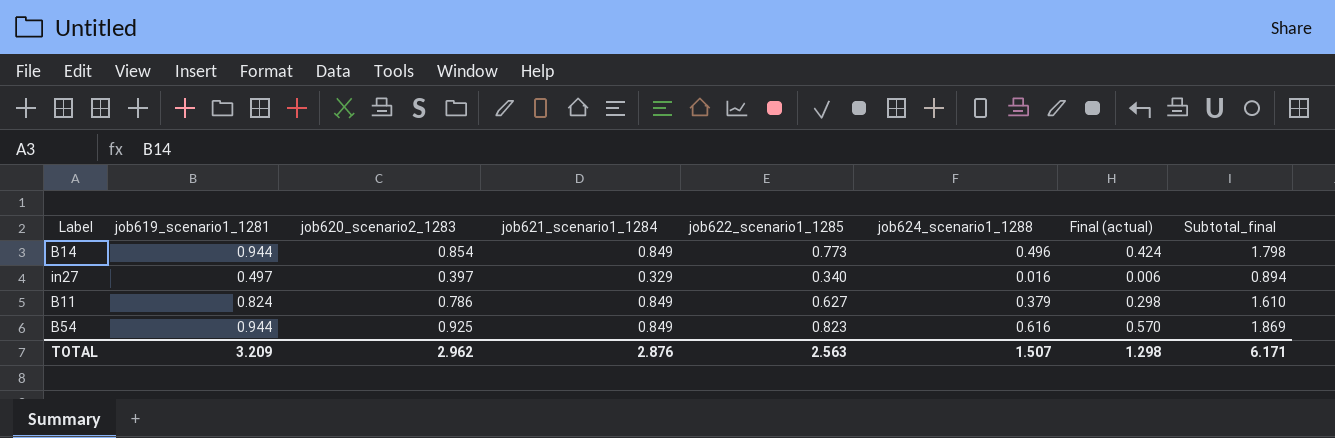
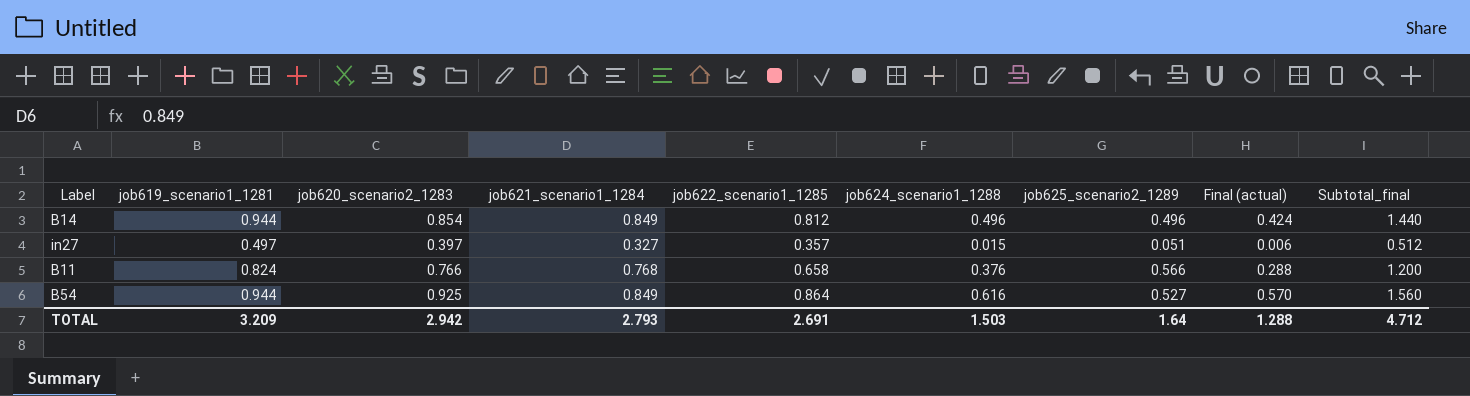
column job625_scenario2_1289 | position: none -> 7
column Subtotal_final | formula: [job619_scenario1_1281] + [job620_scenario2_1283] -> [job619_scenario1_1281] + [job624_scenario1_1288]
B14 | job622_scenario1_1285: 0.773 -> 0.812
in27 | job621_scenario1_1284: 0.329 -> 0.327
in27 | job622_scenario1_1285: 0.340 -> 0.357
in27 | job624_scenario1_1288: 0.016 -> 0.015
B11 | job620_scenario2_1283: 0.786 -> 0.766
B11 | job621_scenario1_1284: 0.849 -> 0.768
B11 | job622_scenario1_1285: 0.627 -> 0.658
B11 | job624_scenario1_1288: 0.379 -> 0.376
B11 | Final (actual): 0.298 -> 0.288
B54 | job622_scenario1_1285: 0.823 -> 0.864
TOTAL | job620_scenario2_1283: 2.962 -> 2.942
TOTAL | job621_scenario1_1284: 2.876 -> 2.793
TOTAL | job622_scenario1_1285: 2.563 -> 2.691
TOTAL | job624_scenario1_1288: 1.507 -> 1.503
TOTAL | Final (actual): 1.298 -> 1.288
TOTAL | Subtotal_final: 6.171 -> 4.712

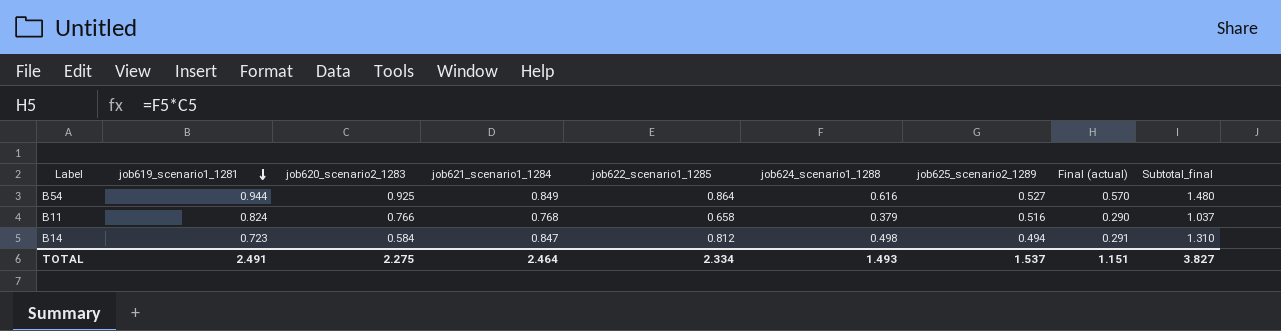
row order: none -> job619_scenario1_1281 descending
column Subtotal_final | formula: [job619_scenario1_1281] + [job624_scenario1_1288] -> [job622_scenario1_1285] + [job624_scenario1_1288]
row in27: 0.497 | 0.397 | 0.327 | 0.357 | 0.015 | 0.051 | 0.006 | 0.512 -> none
B11 | job624_scenario1_1288: 0.376 -> 0.379
B11 | job625_scenario2_1289: 0.566 -> 0.516
B11 | Final (actual): 0.288 -> 0.290
B14 | job619_scenario1_1281: 0.944 -> 0.723
B14 | job620_scenario2_1283: 0.854 -> 0.584
B14 | job621_scenario1_1284: 0.849 -> 0.847
B14 | job624_scenario1_1288: 0.496 -> 0.498
B14 | job625_scenario2_1289: 0.496 -> 0.494
B14 | Final (actual): 0.424 -> 0.291
TOTAL | job619_scenario1_1281: 3.209 -> 2.491
TOTAL | job620_scenario2_1283: 2.942 -> 2.275
TOTAL | job621_scenario1_1284: 2.793 -> 2.464
TOTAL | job622_scenario1_1285: 2.691 -> 2.334
TOTAL | job624_scenario1_1288: 1.503 -> 1.493
TOTAL | job625_scenario2_1289: 1.64 -> 1.537
TOTAL | Final (actual): 1.288 -> 1.151
TOTAL | Subtotal_final: 4.712 -> 3.827

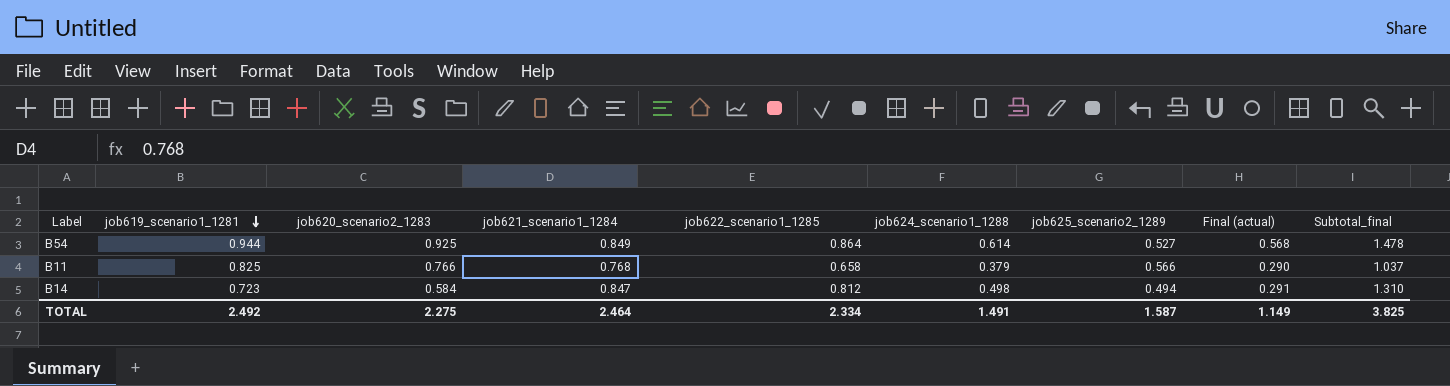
B54 | job624_scenario1_1288: 0.616 -> 0.614
B54 | Final (actual): 0.570 -> 0.568
B54 | Subtotal_final: 1.480 -> 1.478
B11 | job619_scenario1_1281: 0.824 -> 0.825
B11 | job625_scenario2_1289: 0.516 -> 0.566
TOTAL | job619_scenario1_1281: 2.491 -> 2.492
TOTAL | job624_scenario1_1288: 1.493 -> 1.491
TOTAL | job625_scenario2_1289: 1.537 -> 1.587
TOTAL | Final (actual): 1.151 -> 1.149
TOTAL | Subtotal_final: 3.827 -> 3.825

